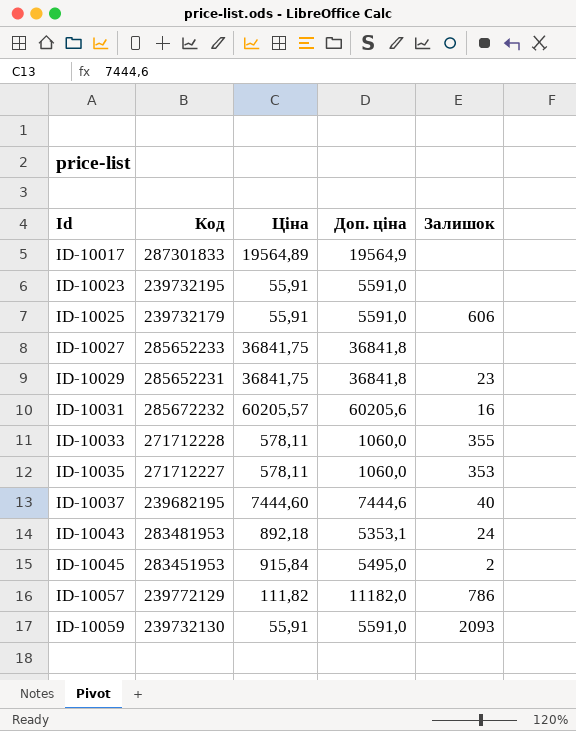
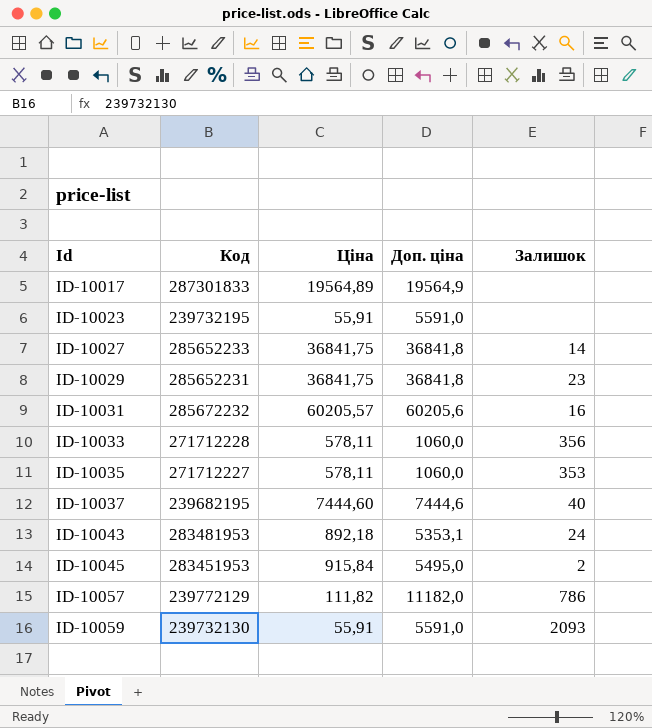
row ID-10025: 239732179 | 55,91 | 5591,0 | 606 -> none
ID-10027 | Залишок: none -> 14
ID-10033 | Залишок: 355 -> 356

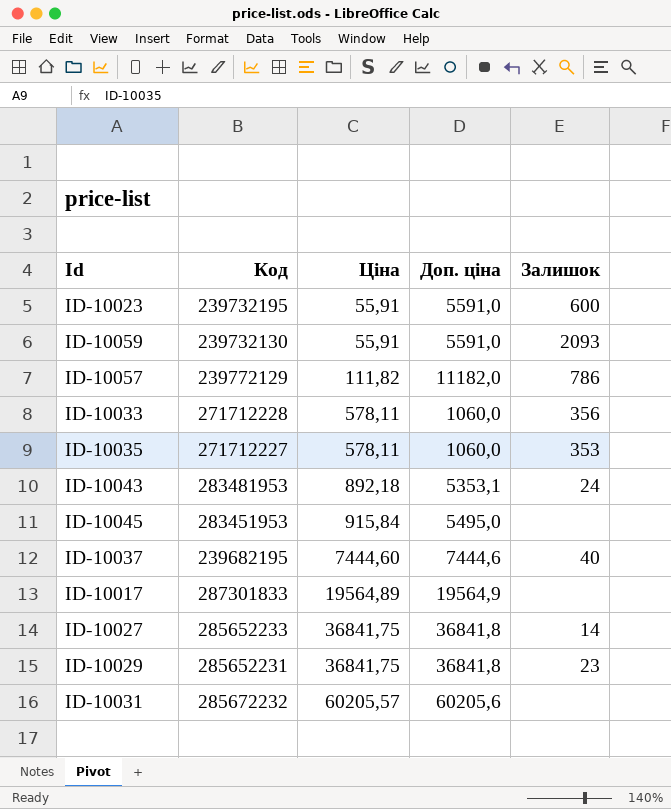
row order: Id ascending -> Ціна ascending
ID-10023 | Залишок: none -> 600
ID-10045 | Залишок: 2 -> none
ID-10031 | Залишок: 16 -> none

